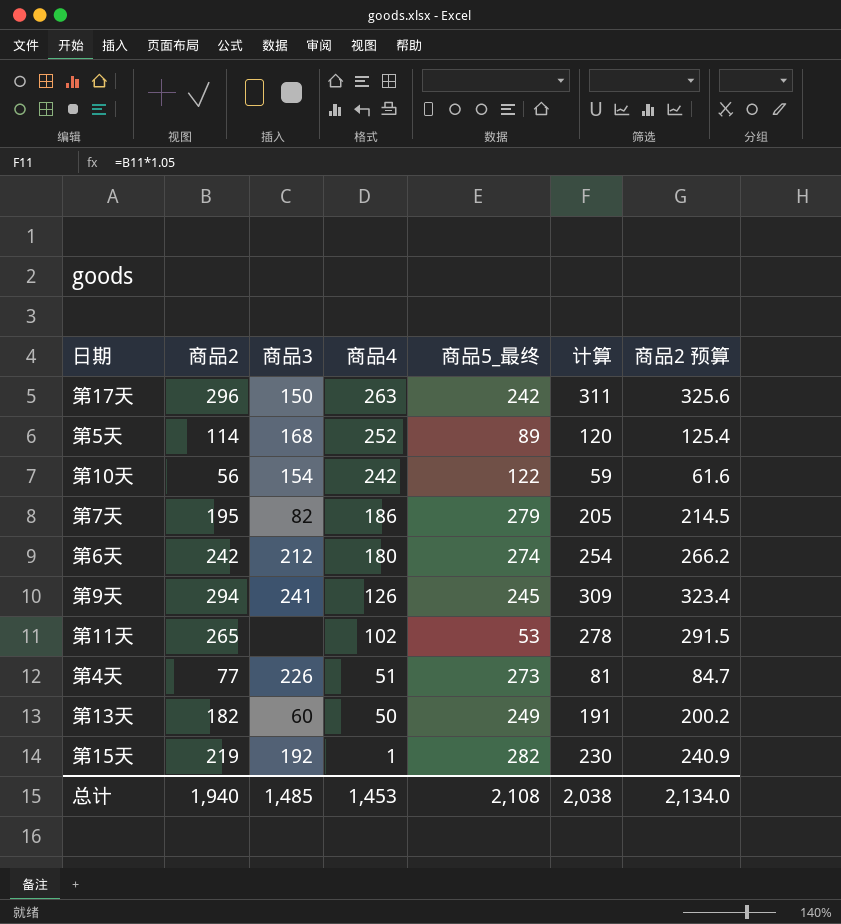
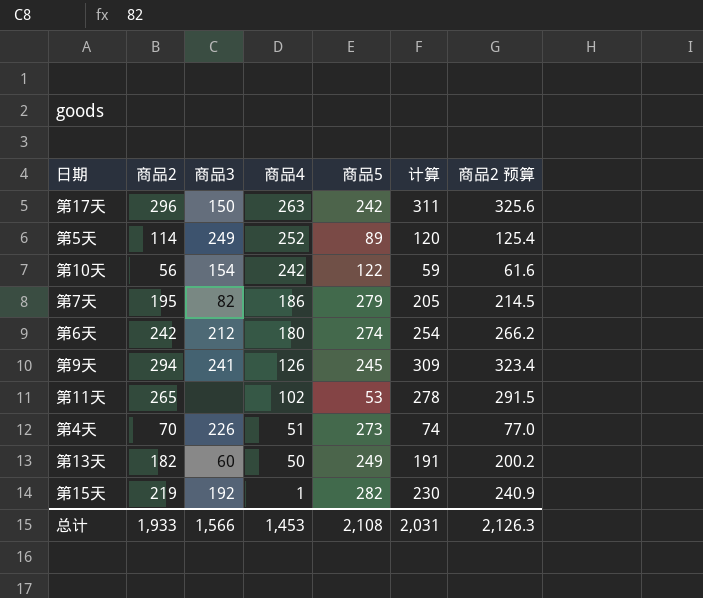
column name: 商品5_最终 -> 商品5
第5天 | 商品3: 168 -> 249
第4天 | 商品2: 77 -> 70
第4天 | 计算: 81 -> 74
第4天 | 商品2 预算: 84.7 -> 77.0
总计 | 商品2: 1,940 -> 1,933
总计 | 商品3: 1,485 -> 1,566
总计 | 计算: 2,038 -> 2,031
总计 | 商品2 预算: 2,134.0 -> 2,126.3

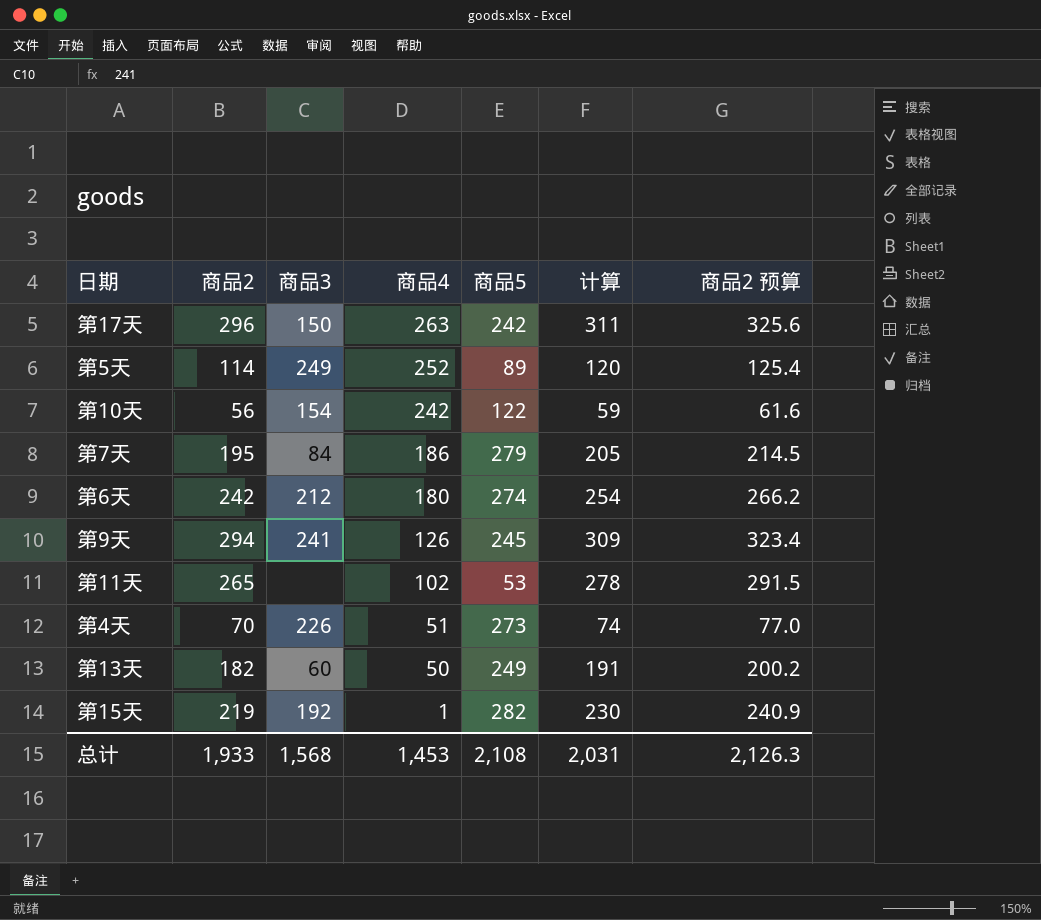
第7天 | 商品3: 82 -> 84
总计 | 商品3: 1,566 -> 1,568

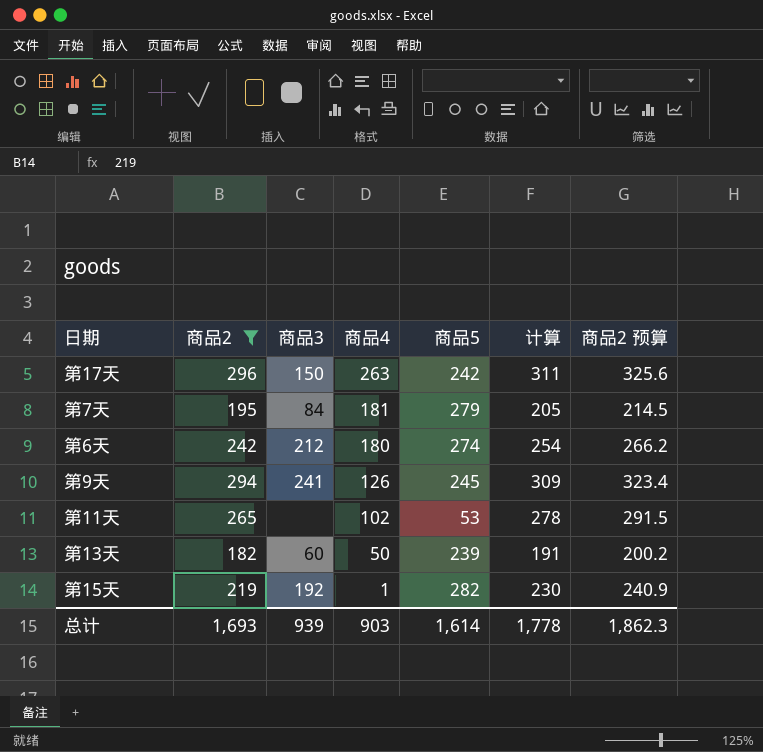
filter: none -> 商品2 >= 182
第7天 | 商品4: 186 -> 181
第13天 | 商品5: 249 -> 239
总计 | 商品2: 1,933 -> 1,693
总计 | 商品3: 1,568 -> 939
总计 | 商品4: 1,453 -> 903
总计 | 商品5: 2,108 -> 1,614
总计 | 计算: 2,031 -> 1,778
总计 | 商品2 预算: 2,126.3 -> 1,862.3

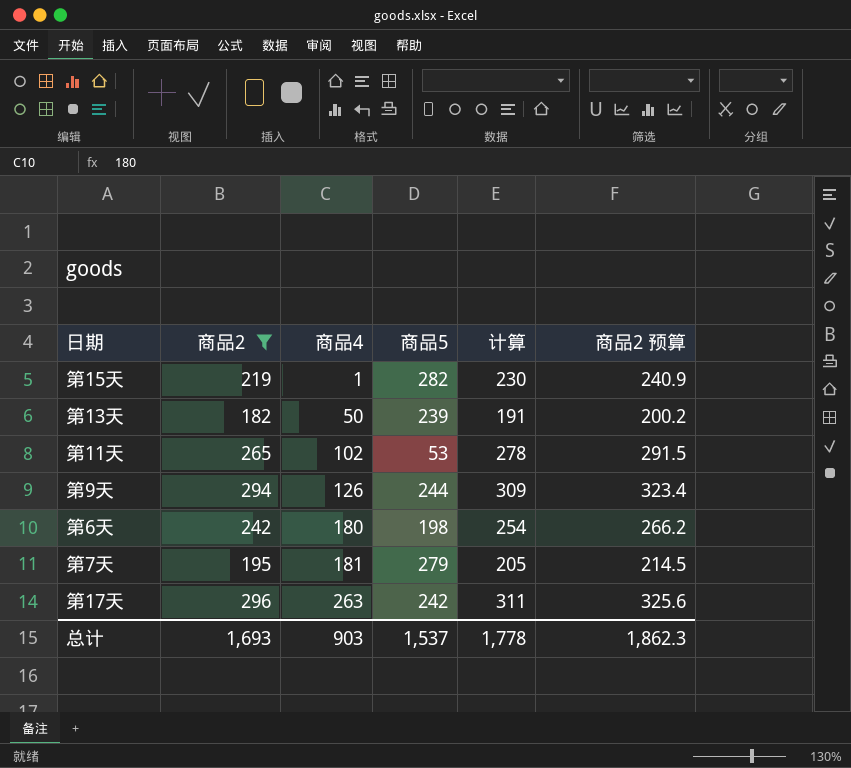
row order: 商品4 descending -> 商品4 ascending
column 商品3 | position: 3 -> none
第9天 | 商品5: 245 -> 244
第6天 | 商品5: 274 -> 198
总计 | 商品5: 1,614 -> 1,537

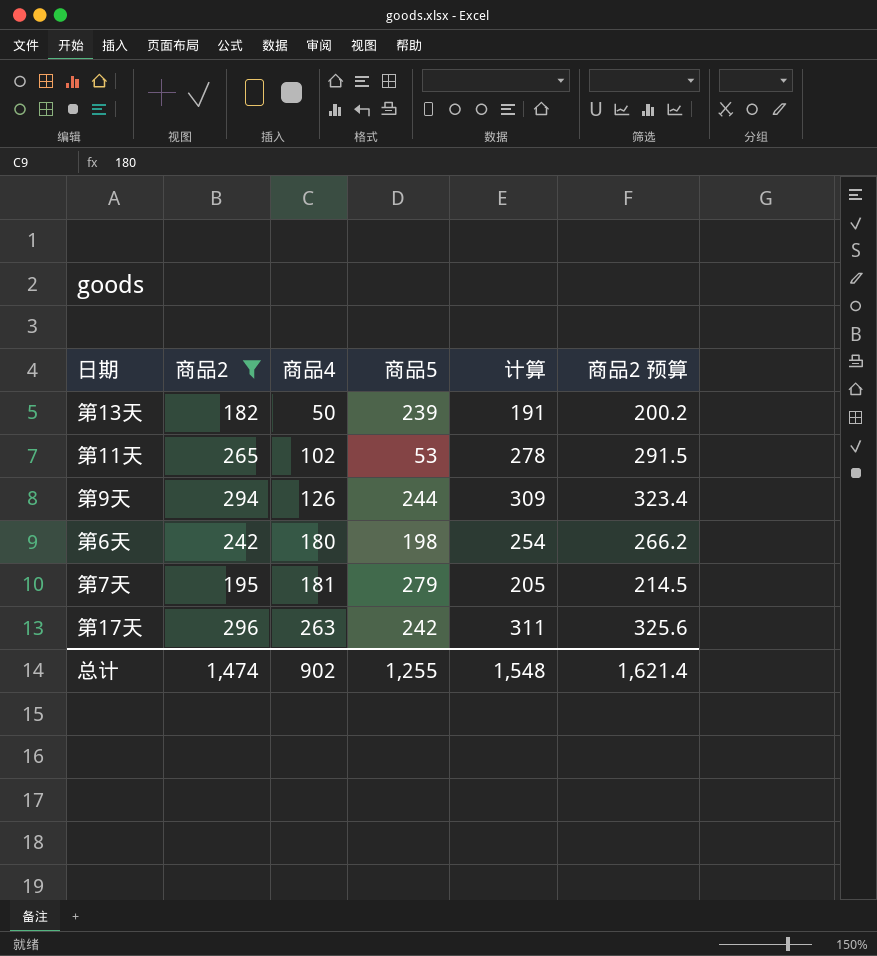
row 第15天: 219 | 1 | 282 | 230 | 240.9 -> none
总计 | 商品2: 1,693 -> 1,474
总计 | 商品4: 903 -> 902
总计 | 商品5: 1,537 -> 1,255
总计 | 计算: 1,778 -> 1,548
总计 | 商品2 预算: 1,862.3 -> 1,621.4

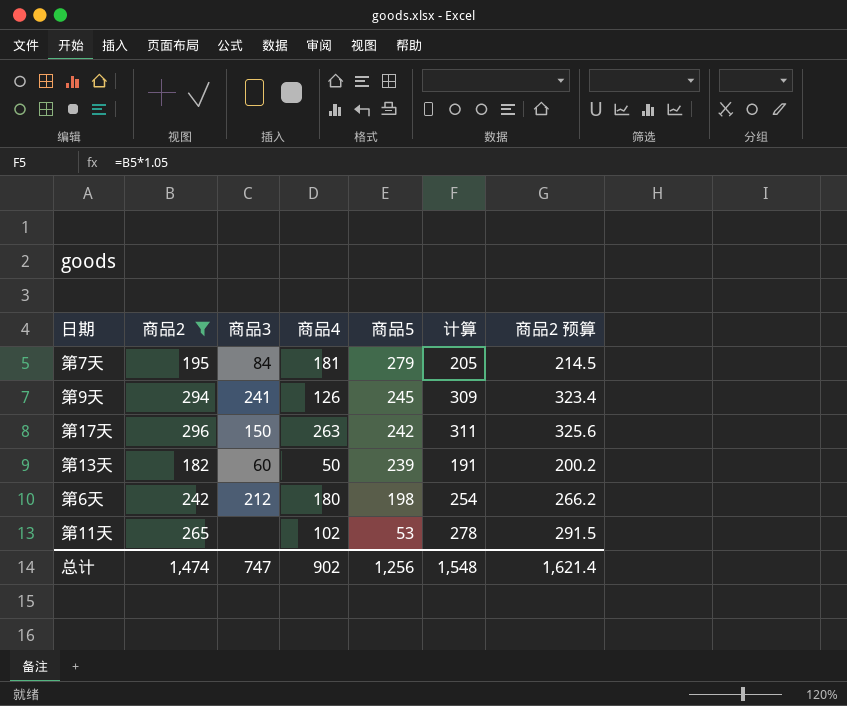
row order: 商品4 ascending -> 商品5 descending
column 商品3 | position: none -> 3
第9天 | 商品5: 244 -> 245
总计 | 商品5: 1,255 -> 1,256

